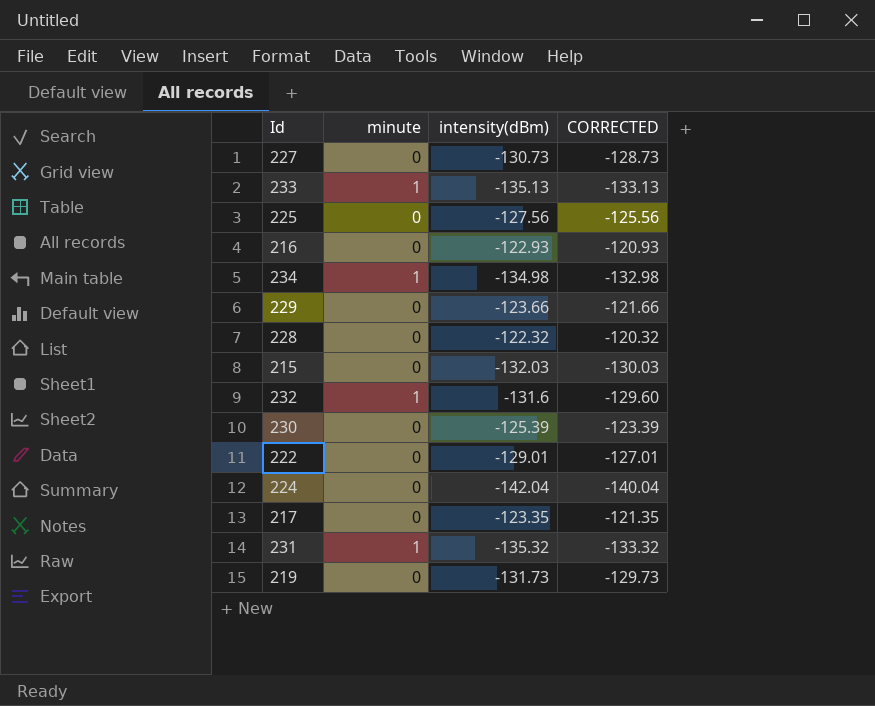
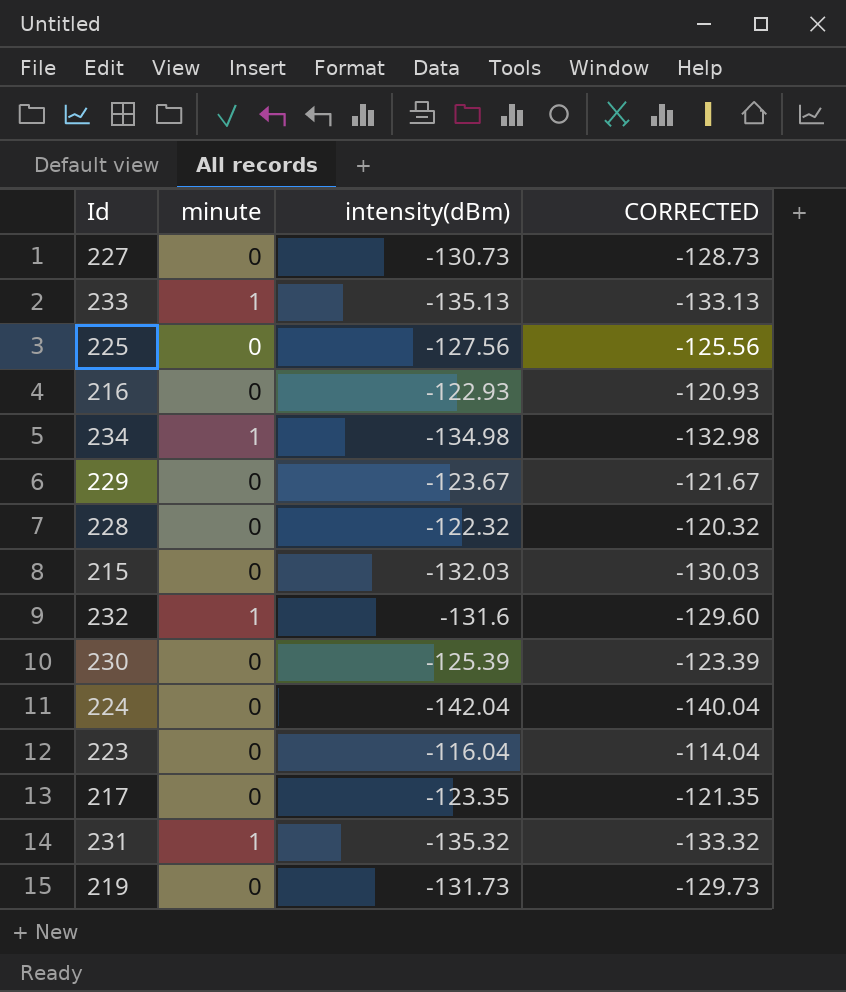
row 222: 0 | -129.01 | -127.01 -> none
229 | intensity(dBm): -123.66 -> -123.67
229 | CORRECTED: -121.66 -> -121.67
row 223: none -> 0 | -116.04 | -114.04

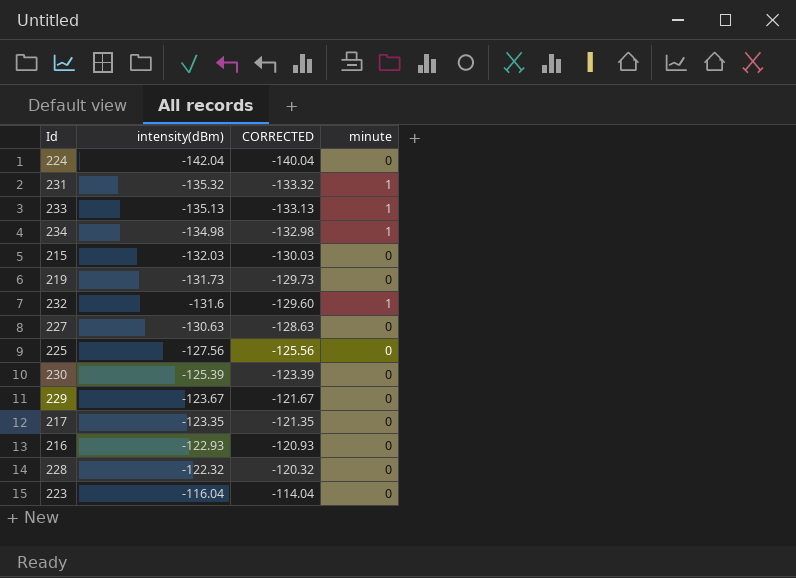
row order: none -> intensity(dBm) ascending
column minute | position: 2 -> 4
227 | intensity(dBm): -130.73 -> -130.63
227 | CORRECTED: -128.73 -> -128.63

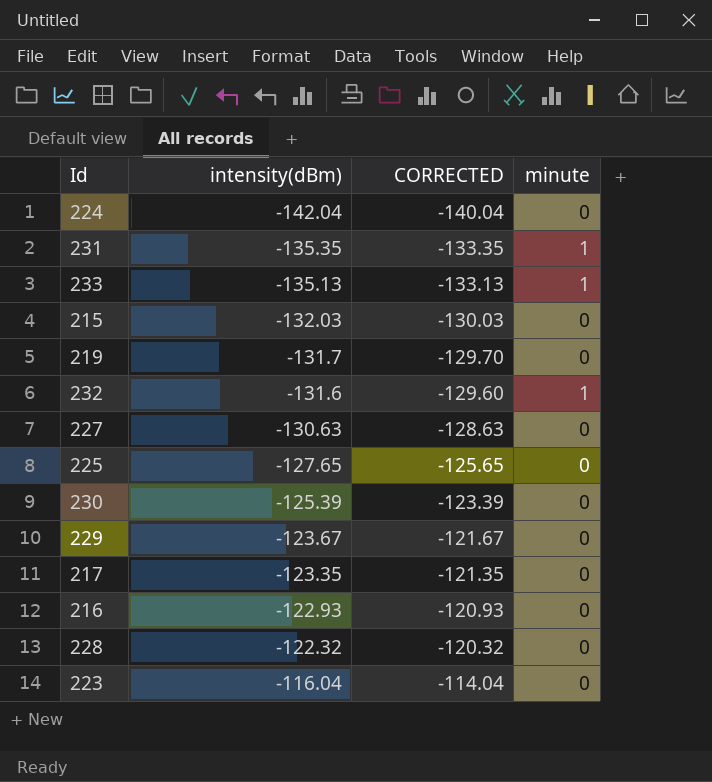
row 234: -134.98 | -132.98 | 1 -> none
231 | intensity(dBm): -135.32 -> -135.35
231 | CORRECTED: -133.32 -> -133.35
219 | intensity(dBm): -131.73 -> -131.7
219 | CORRECTED: -129.73 -> -129.70
225 | intensity(dBm): -127.56 -> -127.65
225 | CORRECTED: -125.56 -> -125.65

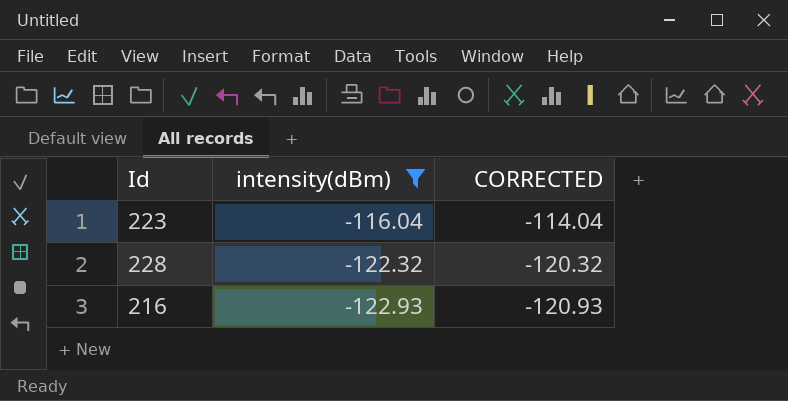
filter: none -> intensity(dBm) >= -122.93
row order: intensity(dBm) ascending -> intensity(dBm) descending
column minute | position: 4 -> none

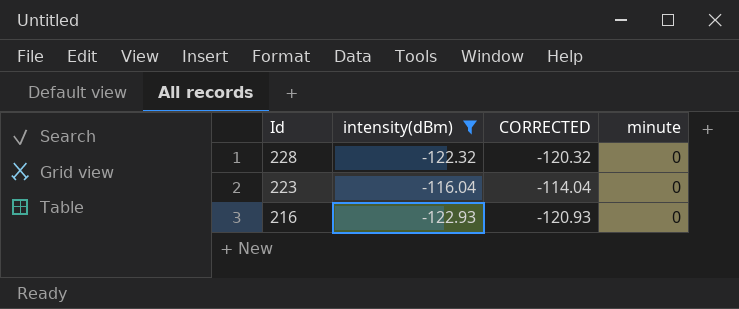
row order: intensity(dBm) descending -> Id descending
column minute | position: none -> 4

